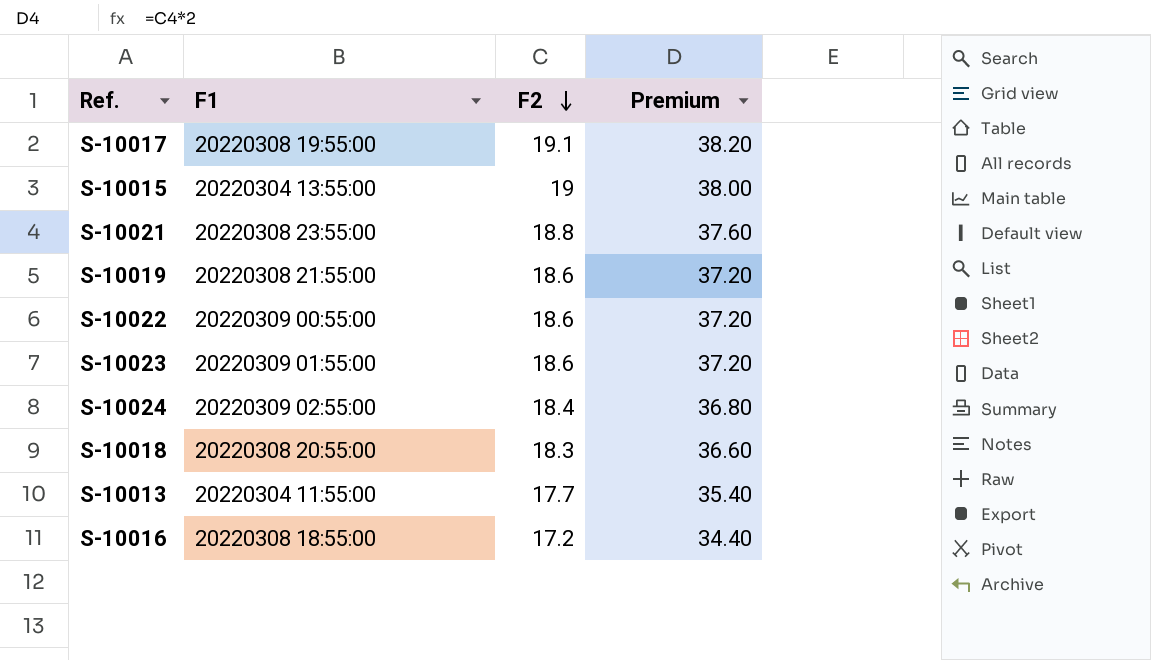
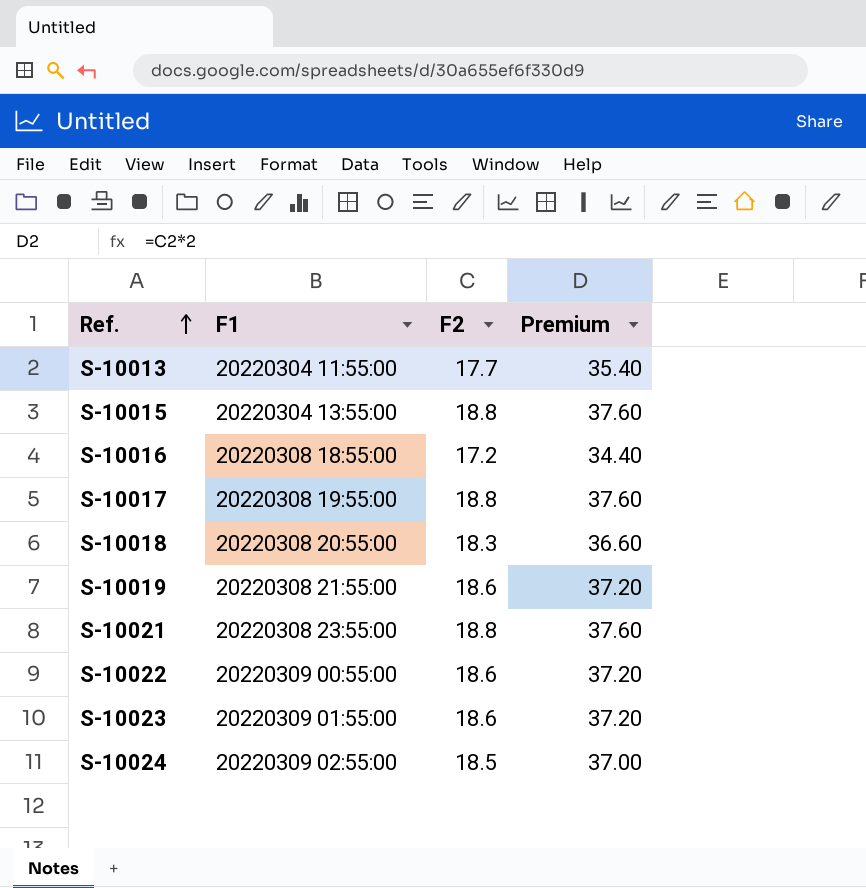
row order: F2 descending -> Ref. ascending
S-10015 | F2: 19 -> 18.8
S-10015 | Premium: 38.00 -> 37.60
S-10017 | F2: 19.1 -> 18.8
S-10017 | Premium: 38.20 -> 37.60
S-10024 | F2: 18.4 -> 18.5
S-10024 | Premium: 36.80 -> 37.00

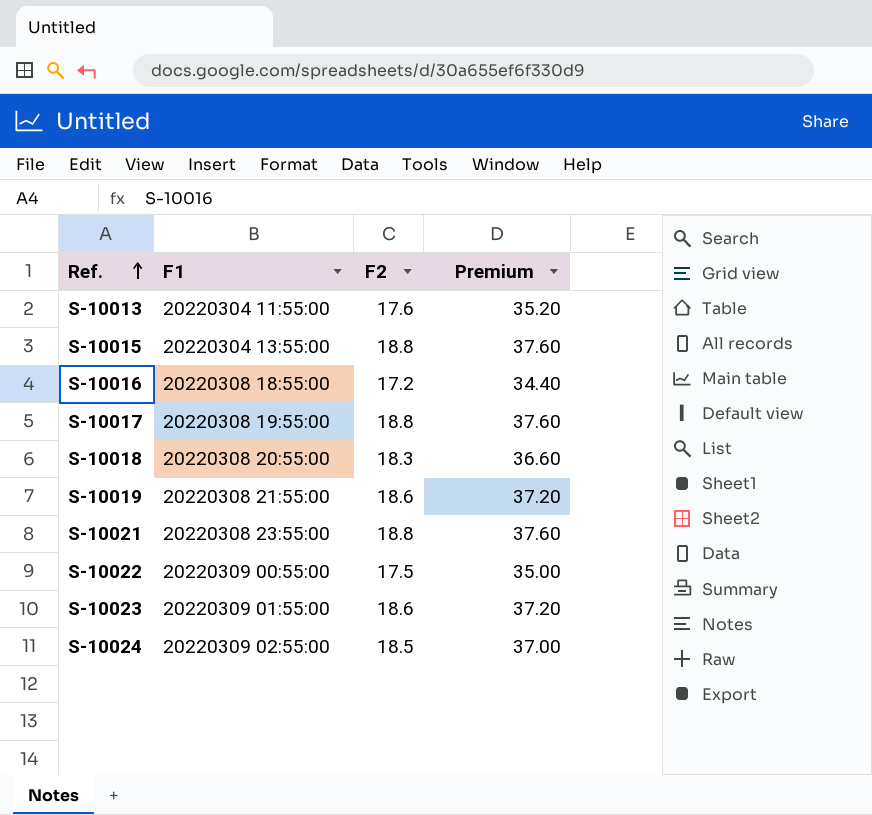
S-10013 | F2: 17.7 -> 17.6
S-10013 | Premium: 35.40 -> 35.20
S-10022 | F2: 18.6 -> 17.5
S-10022 | Premium: 37.20 -> 35.00

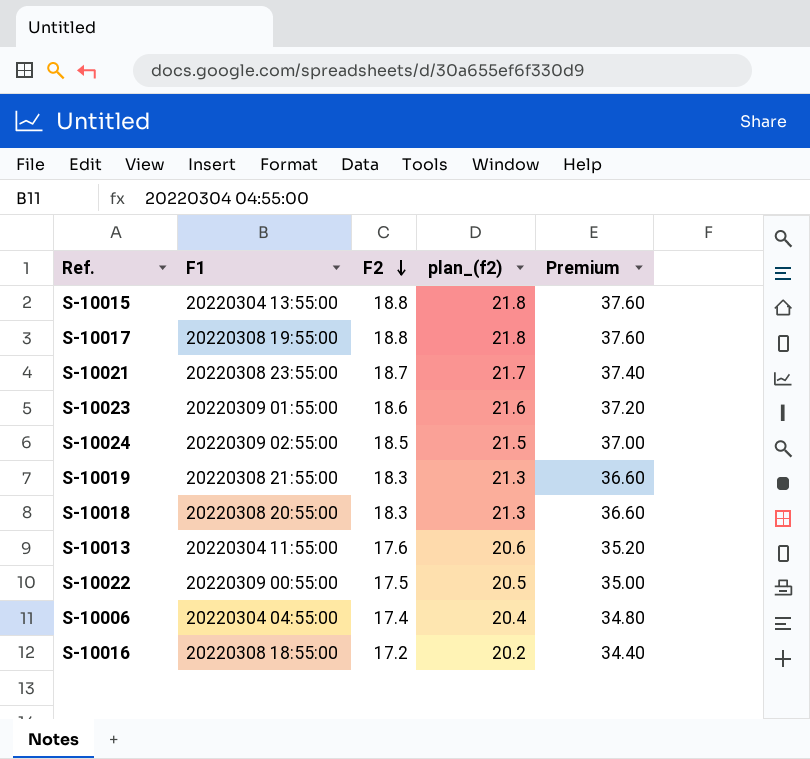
row order: Ref. ascending -> F2 descending
column plan_(f2) | formula: none -> [F2] + 3
S-10021 | F2: 18.8 -> 18.7
S-10021 | Premium: 37.60 -> 37.40
S-10019 | F2: 18.6 -> 18.3
S-10019 | Premium: 37.20 -> 36.60
row S-10006: none -> 20220304 04:55:00 | 17.4 | 20.4 | 34.80

